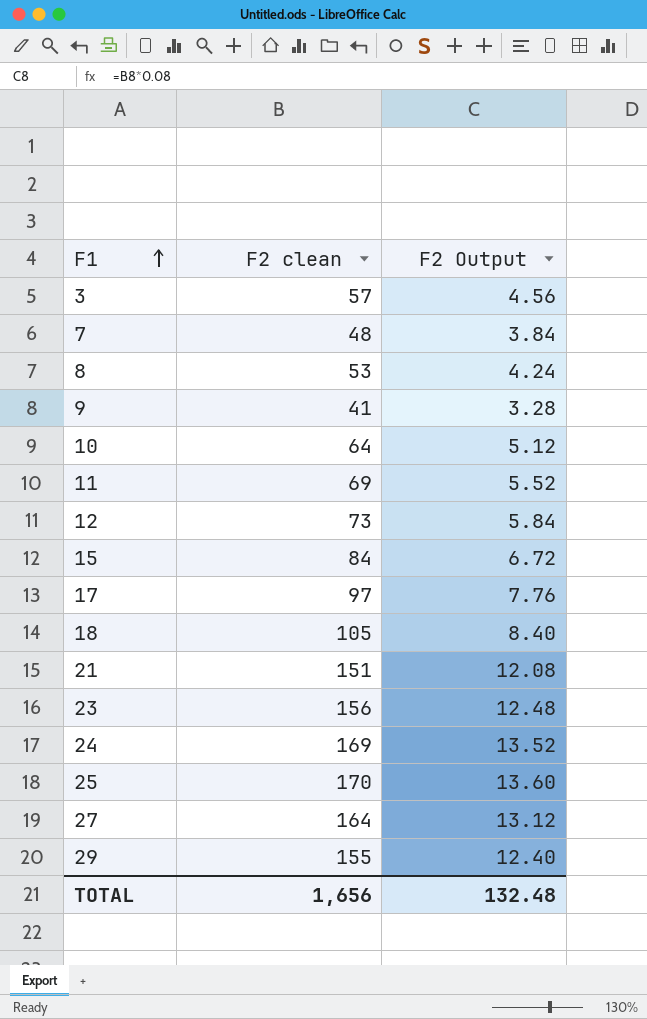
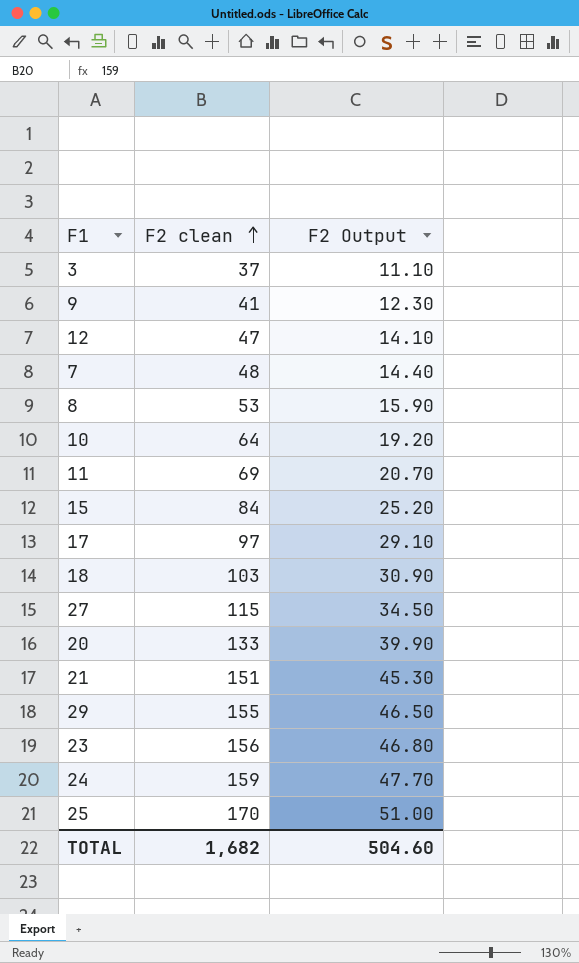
row order: F1 ascending -> F2 clean ascending
column F2 Output | formula: [F2 clean] * 0.08 -> [F2 clean] * 0.3
3 | F2 clean: 57 -> 37
12 | F2 clean: 73 -> 47
18 | F2 clean: 105 -> 103
27 | F2 clean: 164 -> 115
row 20: none -> 133 | 39.90
24 | F2 clean: 169 -> 159
TOTAL | F2 clean: 1,656 -> 1,682
TOTAL | F2 Output: 132.48 -> 504.60

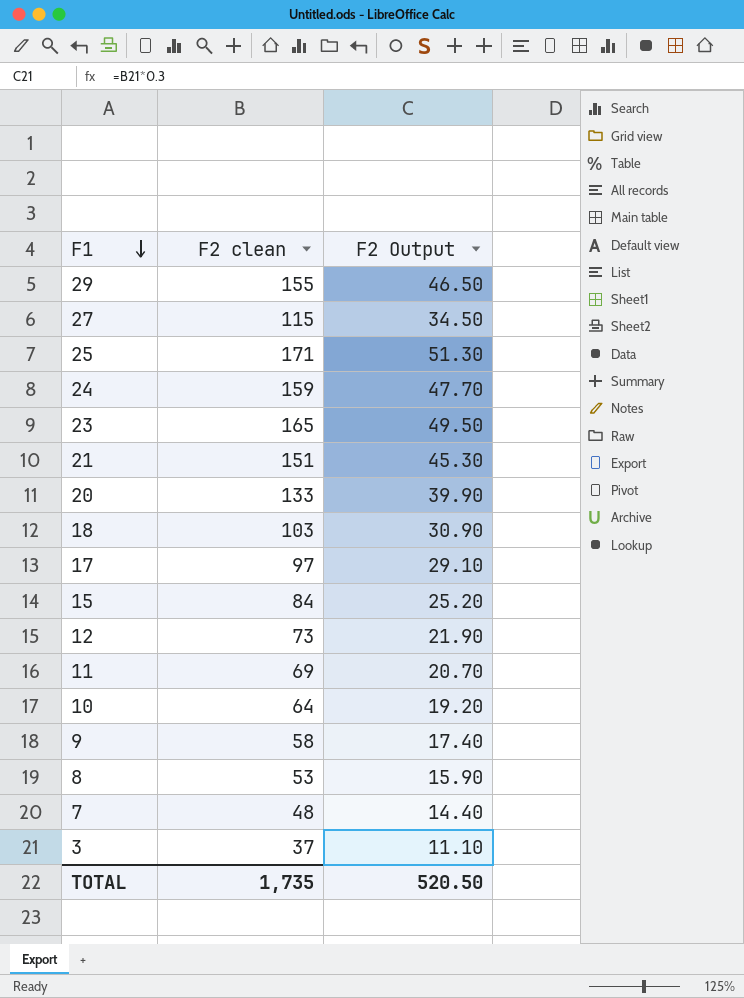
row order: F2 clean ascending -> F1 descending
25 | F2 clean: 170 -> 171
25 | F2 Output: 51.00 -> 51.30
23 | F2 clean: 156 -> 165
23 | F2 Output: 46.80 -> 49.50
12 | F2 clean: 47 -> 73
12 | F2 Output: 14.10 -> 21.90
9 | F2 clean: 41 -> 58
9 | F2 Output: 12.30 -> 17.40
TOTAL | F2 clean: 1,682 -> 1,735
TOTAL | F2 Output: 504.60 -> 520.50

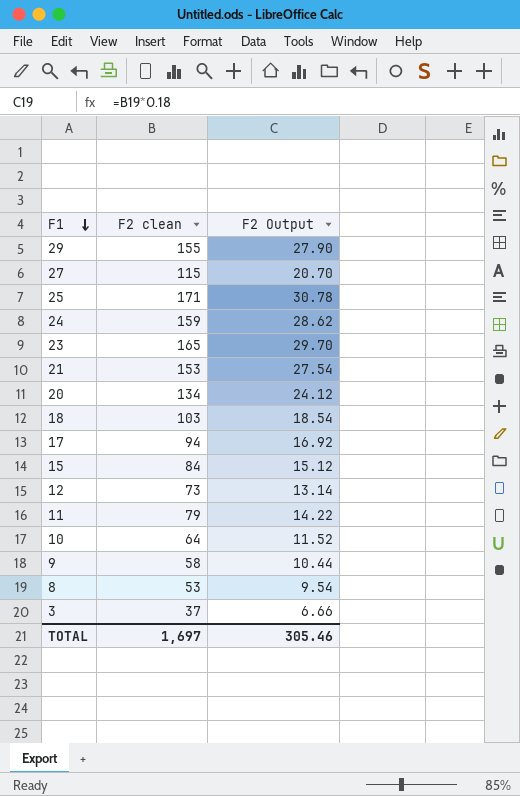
column F2 Output | formula: [F2 clean] * 0.3 -> [F2 clean] * 0.18
row 7: 48 | 14.40 -> none
21 | F2 clean: 151 -> 153
20 | F2 clean: 133 -> 134
17 | F2 clean: 97 -> 94
11 | F2 clean: 69 -> 79
TOTAL | F2 clean: 1,735 -> 1,697
TOTAL | F2 Output: 520.50 -> 305.46

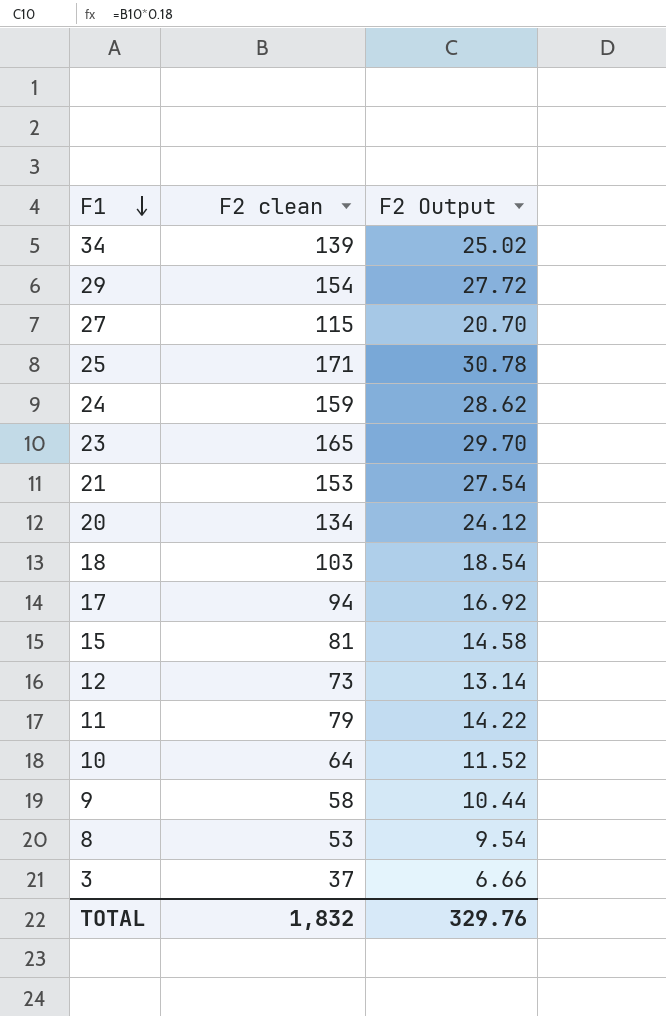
row 34: none -> 139 | 25.02
29 | F2 clean: 155 -> 154
29 | F2 Output: 27.90 -> 27.72
15 | F2 clean: 84 -> 81
15 | F2 Output: 15.12 -> 14.58
TOTAL | F2 clean: 1,697 -> 1,832
TOTAL | F2 Output: 305.46 -> 329.76

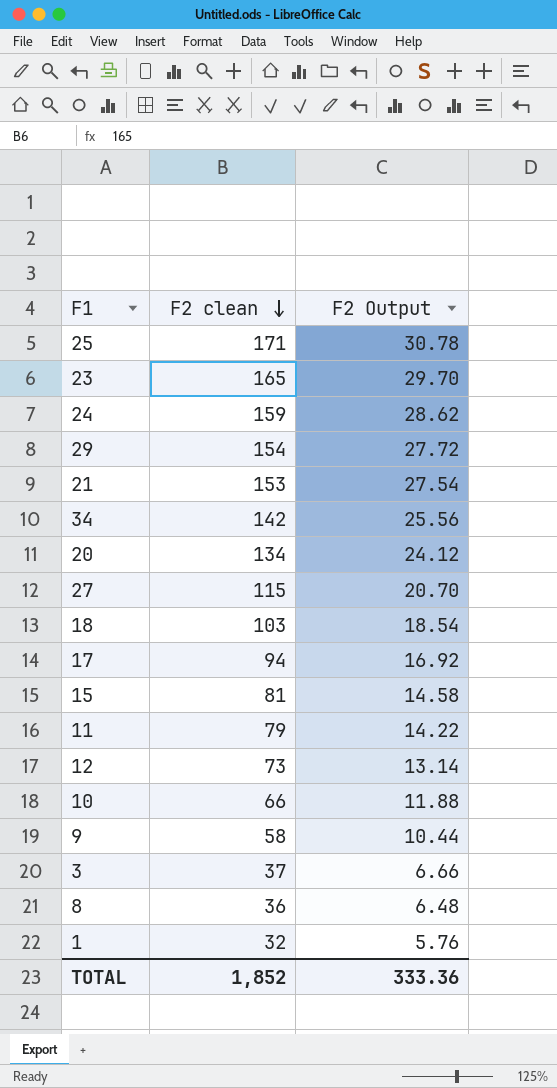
row order: F1 descending -> F2 clean descending
34 | F2 clean: 139 -> 142
34 | F2 Output: 25.02 -> 25.56
10 | F2 clean: 64 -> 66
10 | F2 Output: 11.52 -> 11.88
8 | F2 clean: 53 -> 36
8 | F2 Output: 9.54 -> 6.48
row 1: none -> 32 | 5.76
TOTAL | F2 clean: 1,832 -> 1,852
TOTAL | F2 Output: 329.76 -> 333.36

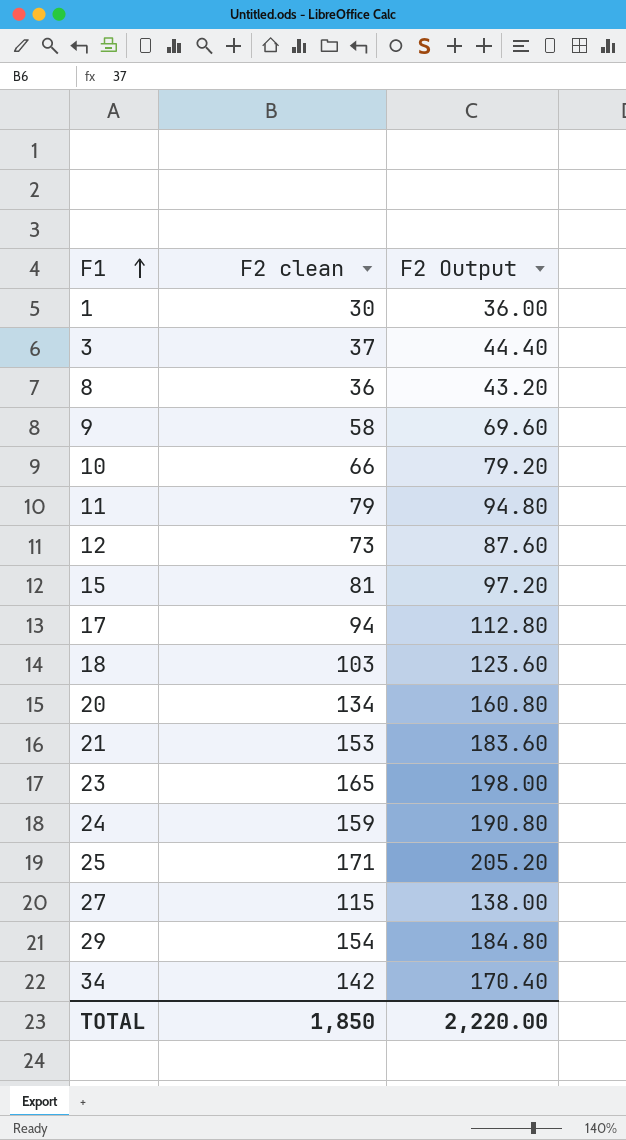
row order: F2 clean descending -> F1 ascending
column F2 Output | formula: [F2 clean] * 0.18 -> [F2 clean] * 1.2
1 | F2 clean: 32 -> 30
TOTAL | F2 clean: 1,852 -> 1,850
TOTAL | F2 Output: 333.36 -> 2,220.00

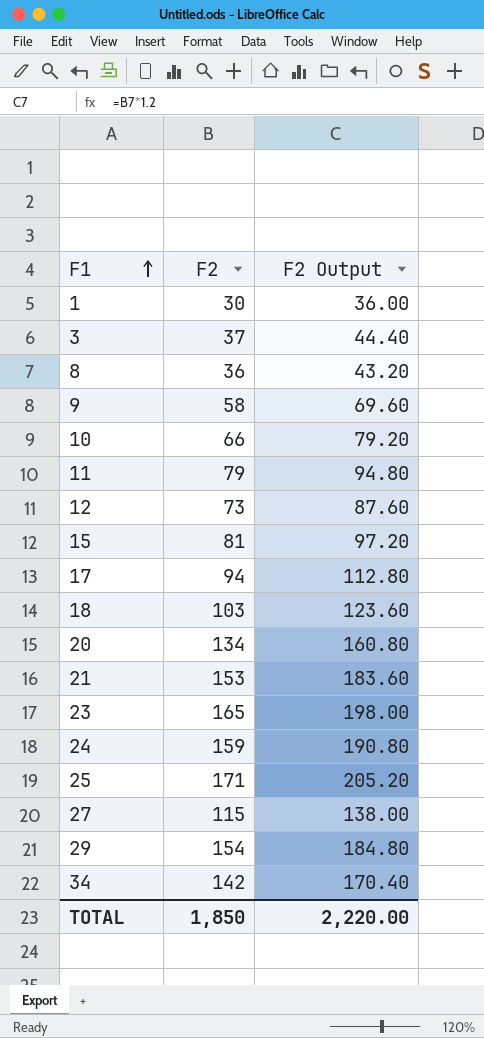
column name: F2 clean -> F2

